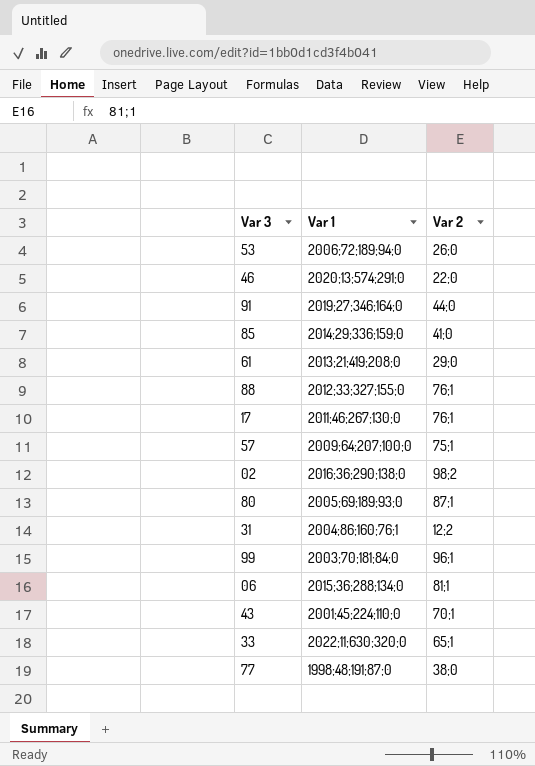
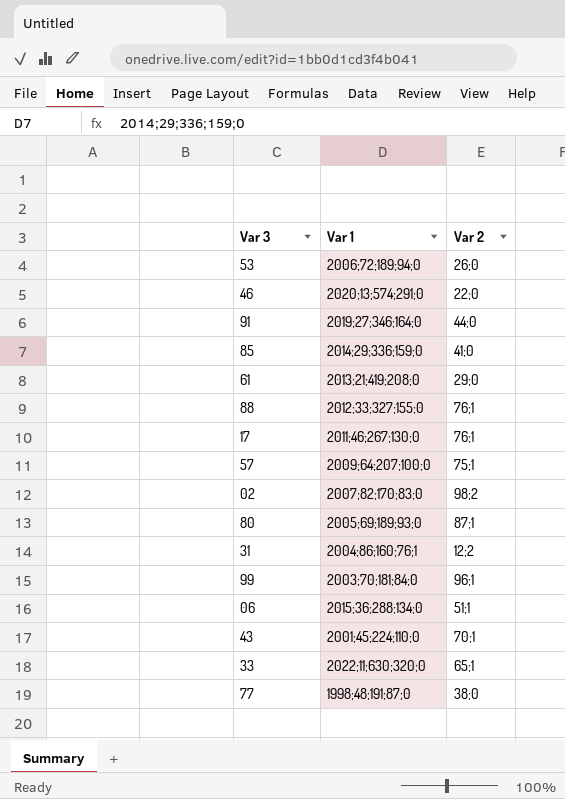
02 | Var 1: 2016;36;290;138;0 -> 2007;82;170;83;0
06 | Var 2: 81;1 -> 51;1

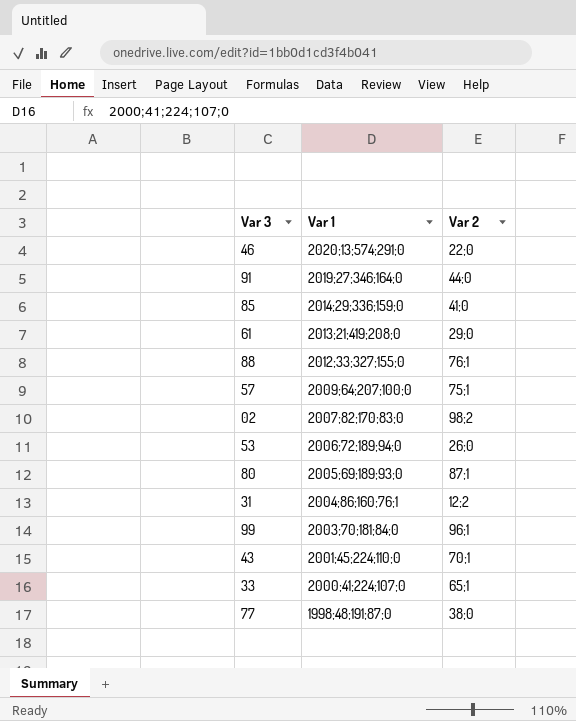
row order: none -> Var 1 descending
row 17: 2011;46;267;130;0 | 76;1 -> none
row 06: 2015;36;288;134;0 | 51;1 -> none
33 | Var 1: 2022;11;630;320;0 -> 2000;41;224;107;0

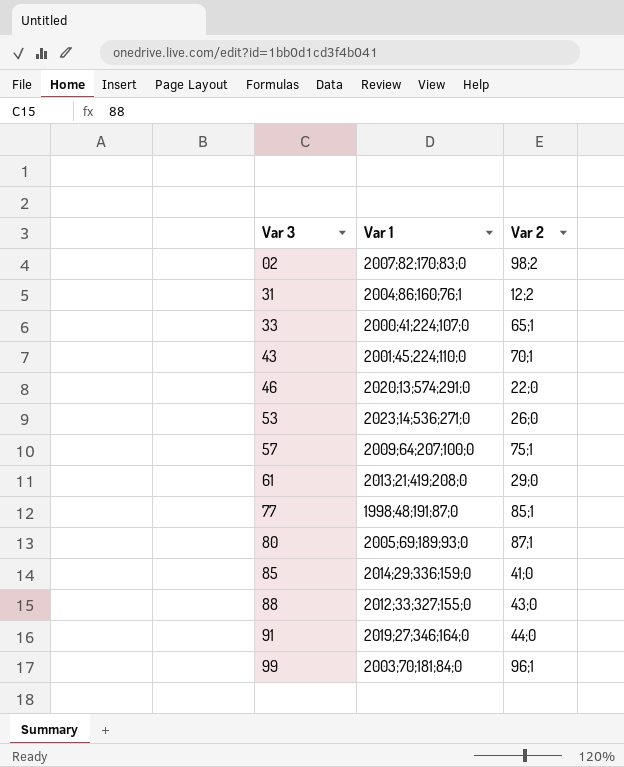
row order: Var 1 descending -> Var 3 ascending
53 | Var 1: 2006;72;189;94;0 -> 2023;14;536;271;0
77 | Var 2: 38;0 -> 85;1
88 | Var 2: 76;1 -> 43;0

